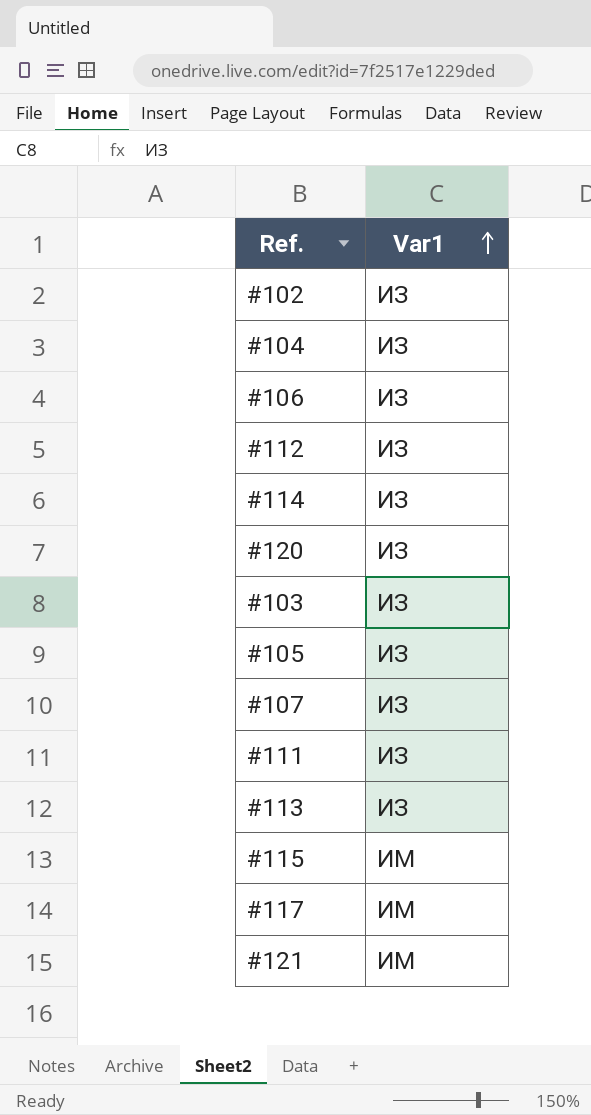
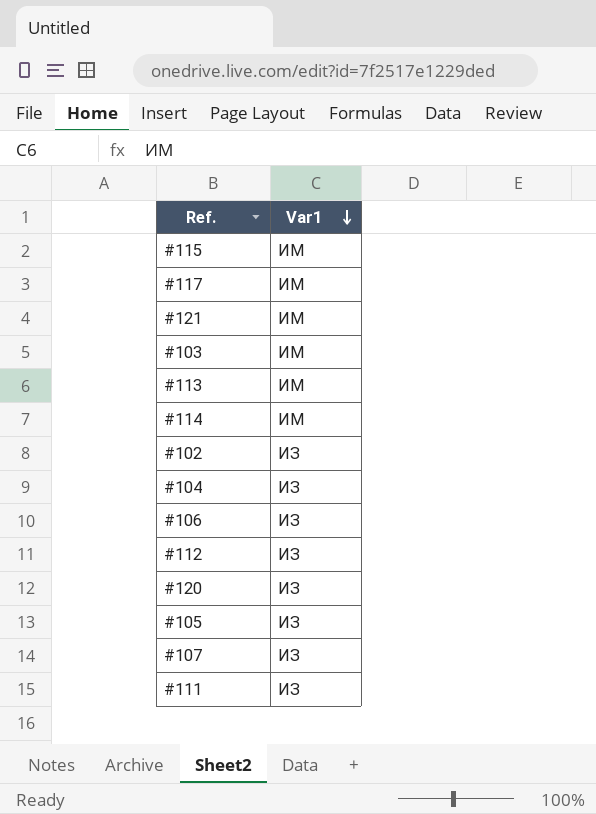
row order: Var1 ascending -> Var1 descending
#103 | Var1: ИЗ -> ИМ
#113 | Var1: ИЗ -> ИМ
#114 | Var1: ИЗ -> ИМ

